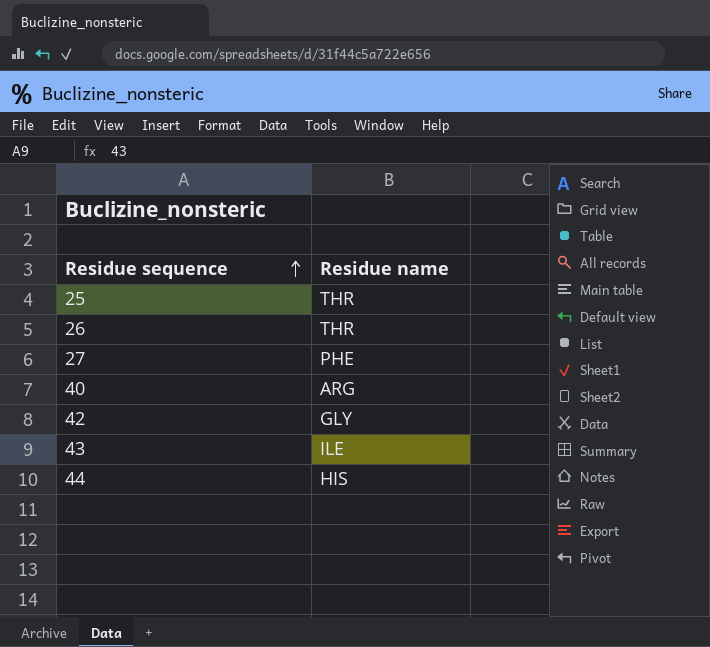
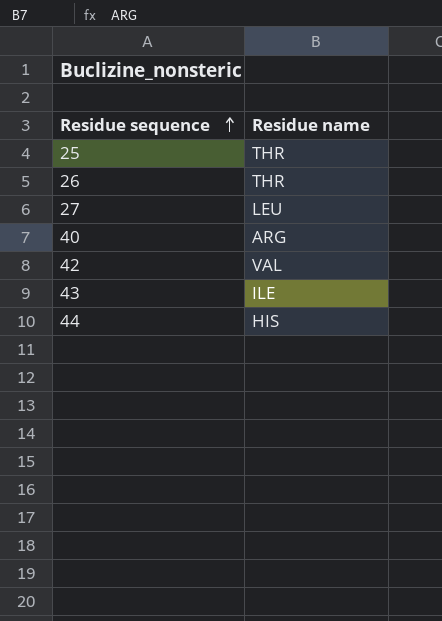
27 | Residue name: PHE -> LEU
42 | Residue name: GLY -> VAL

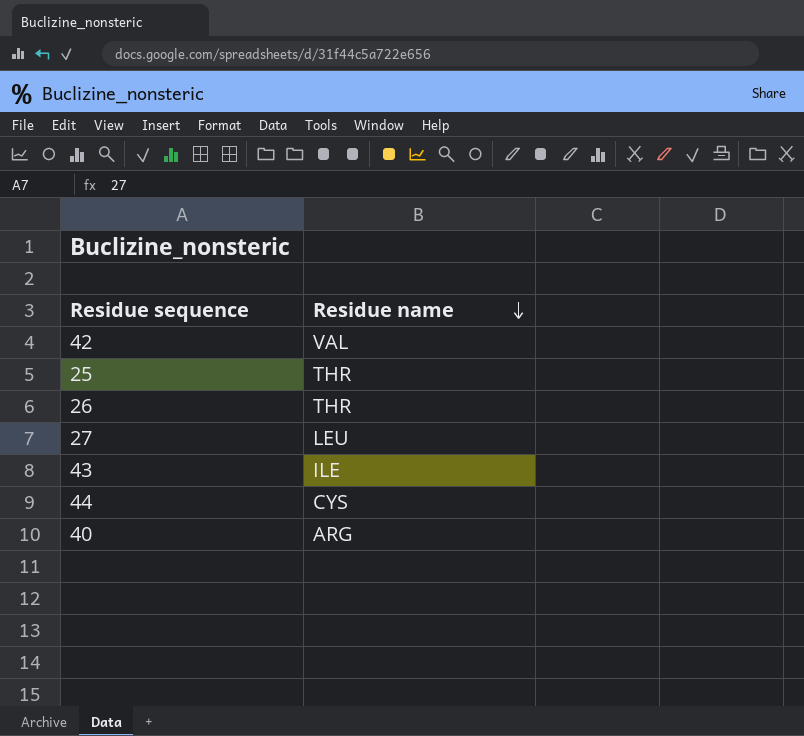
row order: Residue sequence ascending -> Residue name descending
44 | Residue name: HIS -> CYS

